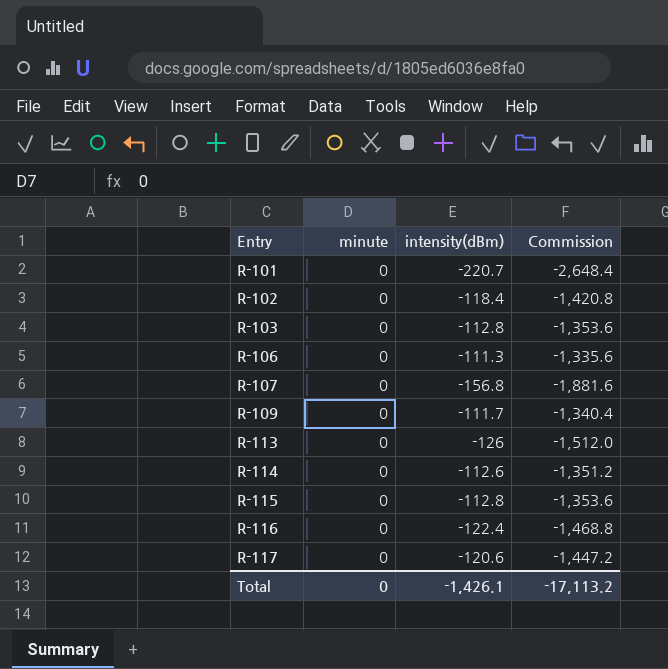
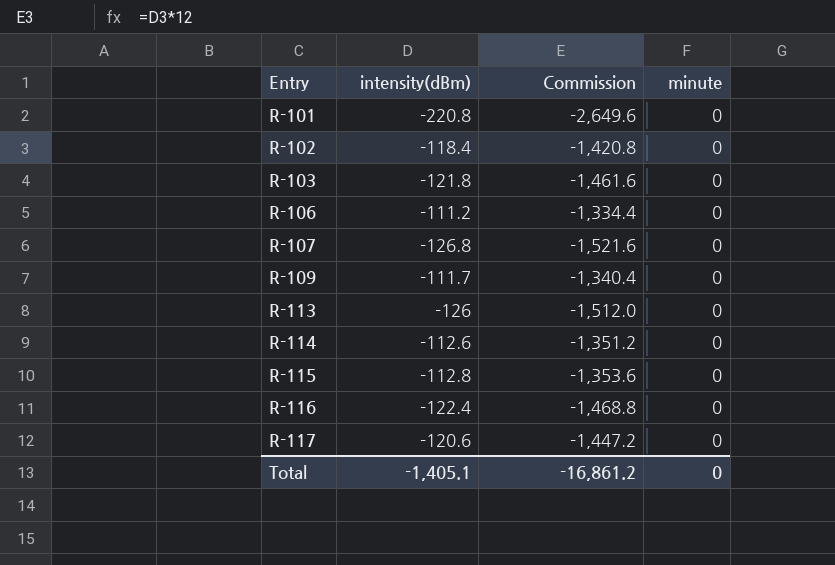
column minute | position: 2 -> 4
R-101 | intensity(dBm): -220.7 -> -220.8
R-101 | Commission: -2,648.4 -> -2,649.6
R-103 | intensity(dBm): -112.8 -> -121.8
R-103 | Commission: -1,353.6 -> -1,461.6
R-106 | intensity(dBm): -111.3 -> -111.2
R-106 | Commission: -1,335.6 -> -1,334.4
R-107 | intensity(dBm): -156.8 -> -126.8
R-107 | Commission: -1,881.6 -> -1,521.6
Total | intensity(dBm): -1,426.1 -> -1,405.1
Total | Commission: -17,113.2 -> -16,861.2

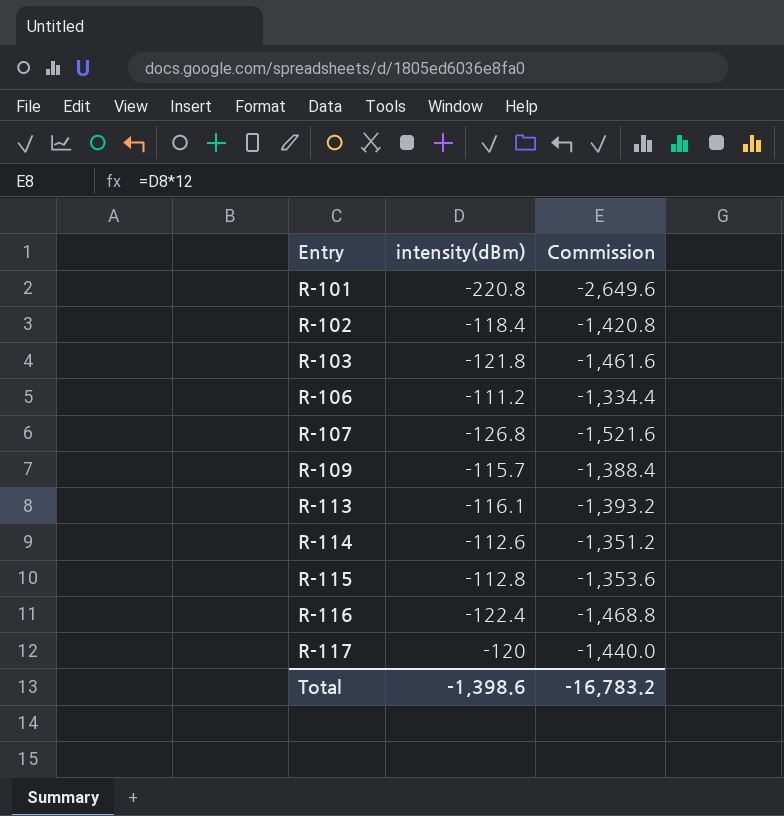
column minute | position: 4 -> none
R-109 | intensity(dBm): -111.7 -> -115.7
R-109 | Commission: -1,340.4 -> -1,388.4
R-113 | intensity(dBm): -126 -> -116.1
R-113 | Commission: -1,512.0 -> -1,393.2
R-117 | intensity(dBm): -120.6 -> -120
R-117 | Commission: -1,447.2 -> -1,440.0
Total | intensity(dBm): -1,405.1 -> -1,398.6
Total | Commission: -16,861.2 -> -16,783.2

